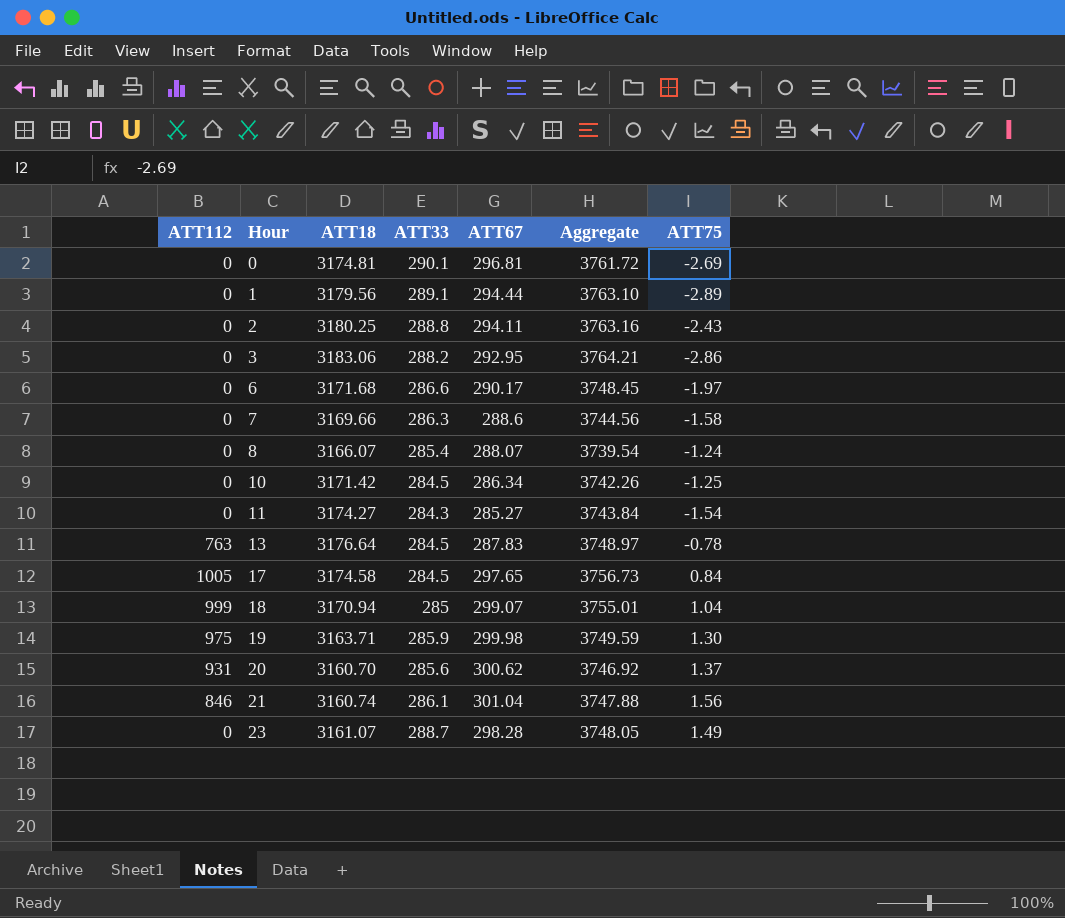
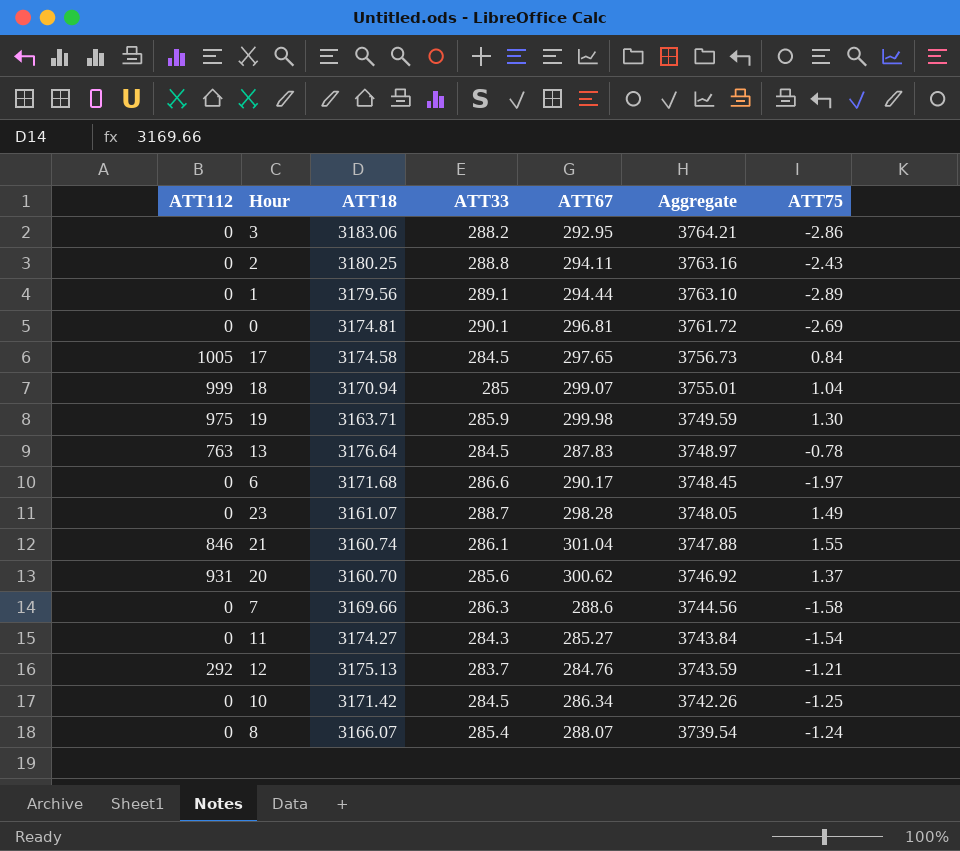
row order: Hour ascending -> Aggregate descending
21 | ATT75: 1.56 -> 1.55
row 12: none -> 292 | 3175.13 | 283.7 | 284.76 | 3743.59 | -1.21

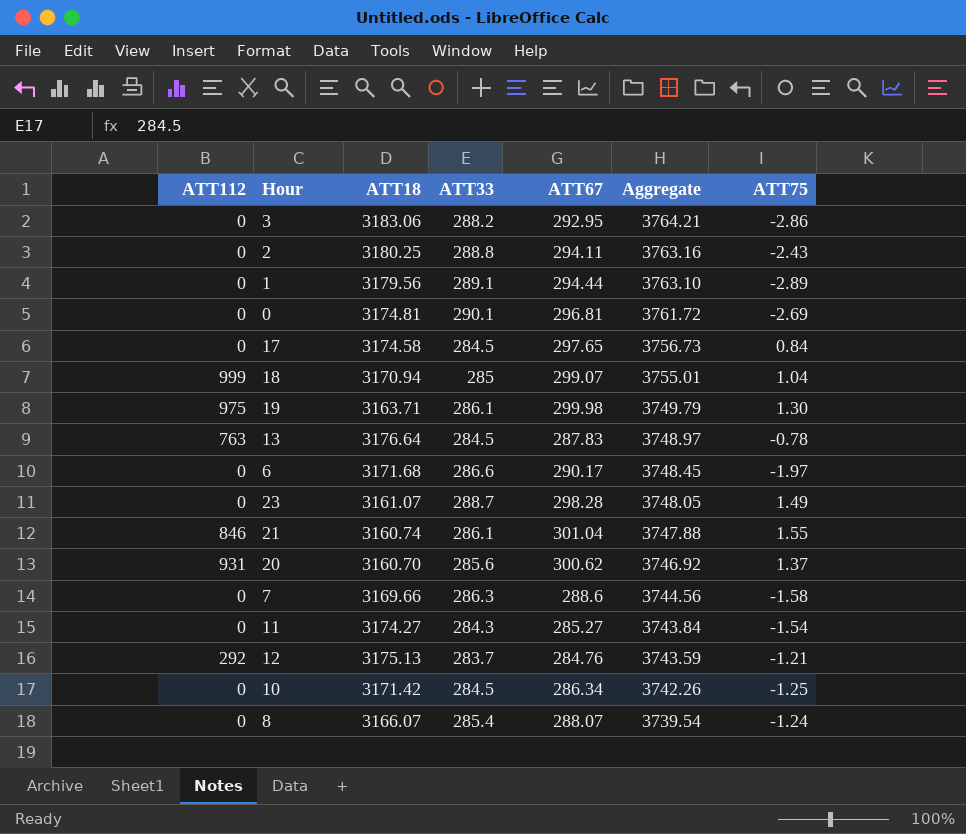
17 | ATT112: 1005 -> 0
19 | ATT33: 285.9 -> 286.1
19 | Aggregate: 3749.59 -> 3749.79

